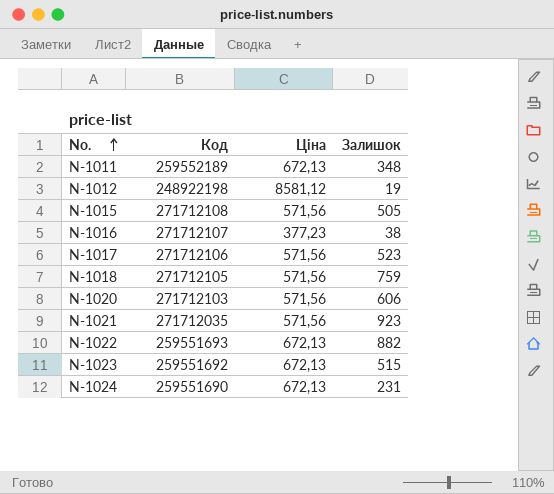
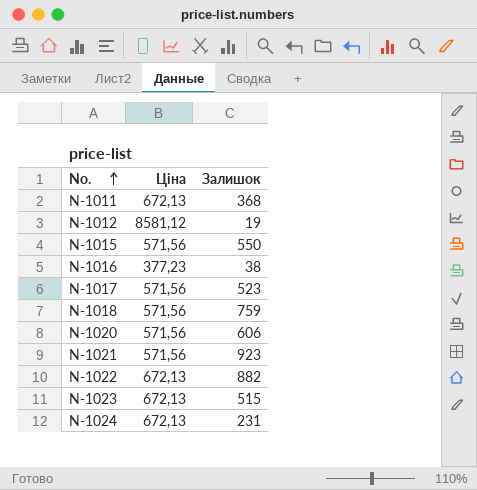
column Код | position: 2 -> none
N-1011 | Залишок: 348 -> 368
N-1015 | Залишок: 505 -> 550

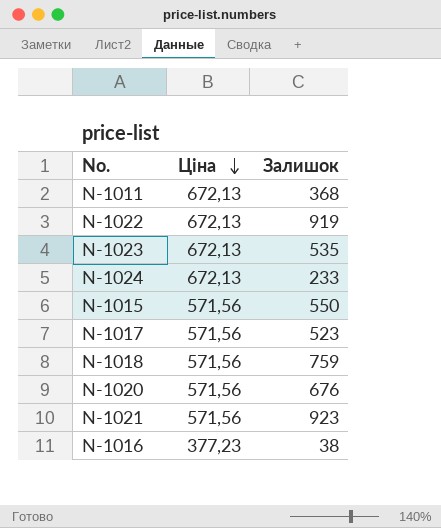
row order: No. ascending -> Ціна descending
row N-1012: 8581,12 | 19 -> none
N-1022 | Залишок: 882 -> 919
N-1023 | Залишок: 515 -> 535
N-1024 | Залишок: 231 -> 233
N-1020 | Залишок: 606 -> 676

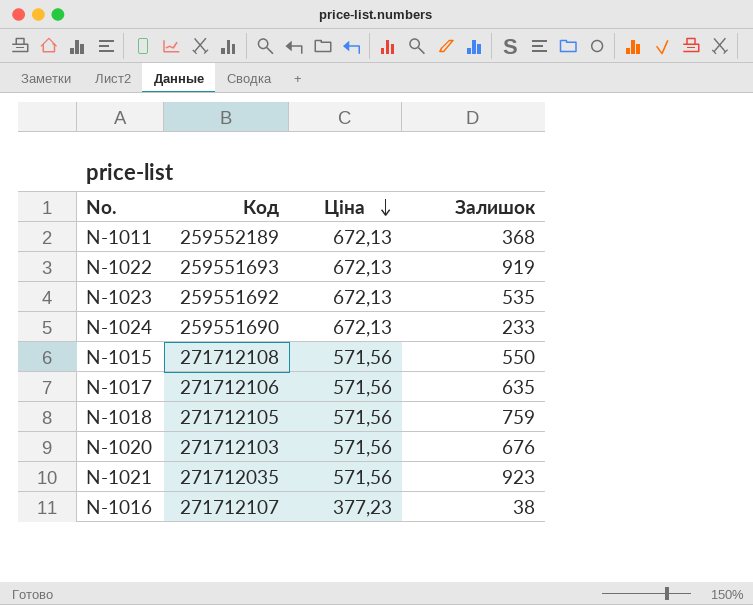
column Код | position: none -> 2
N-1017 | Залишок: 523 -> 635

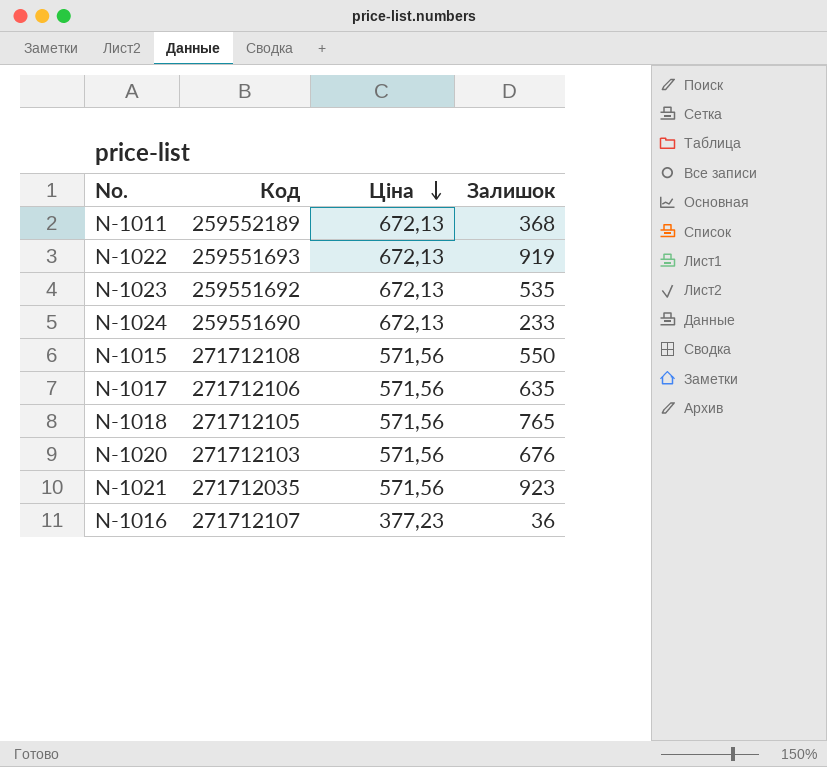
N-1018 | Залишок: 759 -> 765
N-1016 | Залишок: 38 -> 36

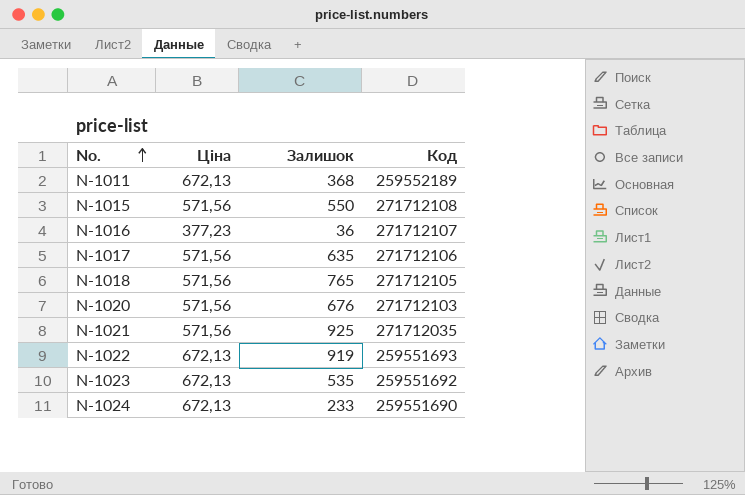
row order: Ціна descending -> No. ascending
column Код | position: 2 -> 4
N-1021 | Залишок: 923 -> 925

